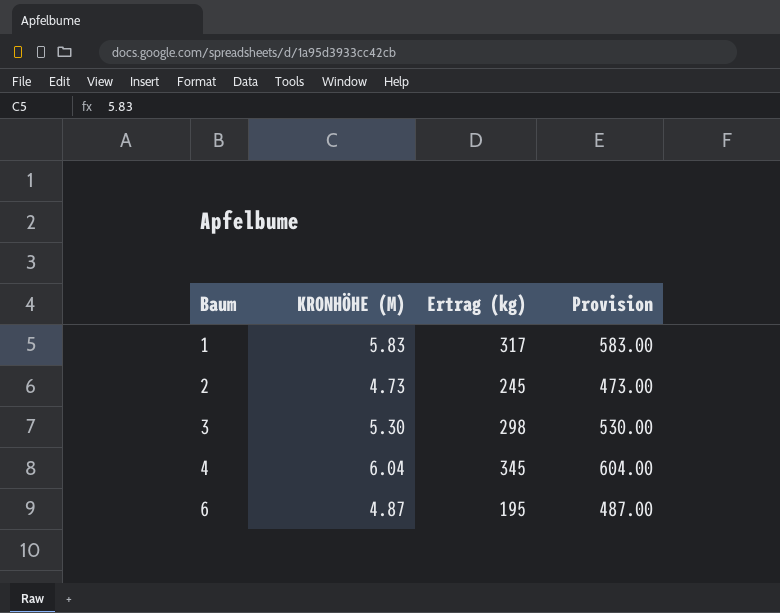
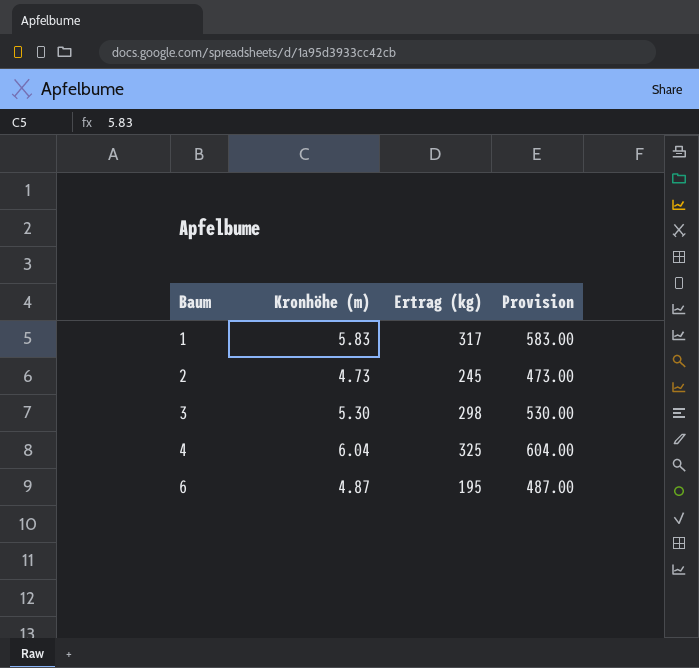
column name: KRONHÖHE (M) -> Kronhöhe (m)
4 | Ertrag (kg): 345 -> 325

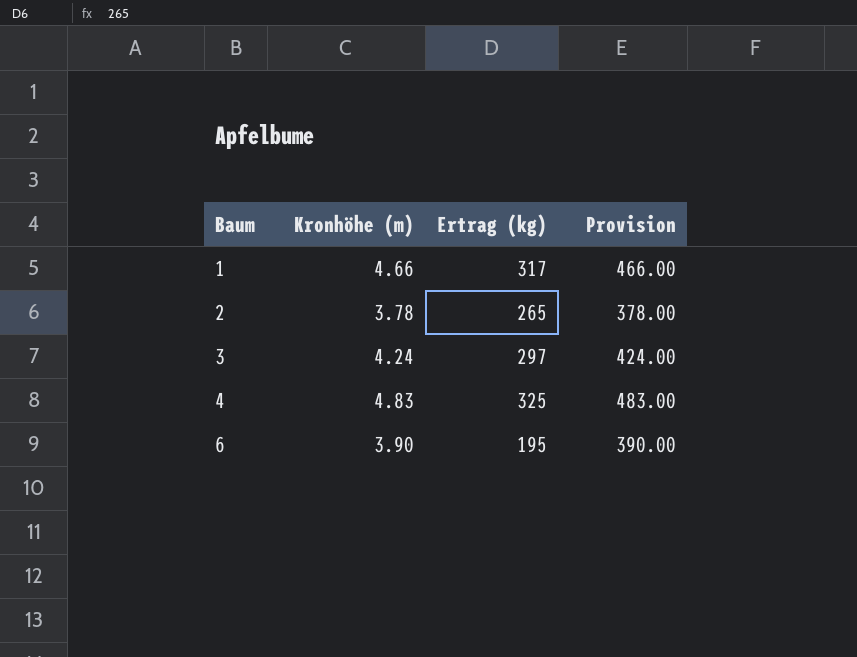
1 | Kronhöhe (m): 5.83 -> 4.66
1 | Provision: 583.00 -> 466.00
2 | Kronhöhe (m): 4.73 -> 3.78
2 | Ertrag (kg): 245 -> 265
2 | Provision: 473.00 -> 378.00
3 | Kronhöhe (m): 5.30 -> 4.24
3 | Ertrag (kg): 298 -> 297
3 | Provision: 530.00 -> 424.00
4 | Kronhöhe (m): 6.04 -> 4.83
4 | Provision: 604.00 -> 483.00
6 | Kronhöhe (m): 4.87 -> 3.90
6 | Provision: 487.00 -> 390.00

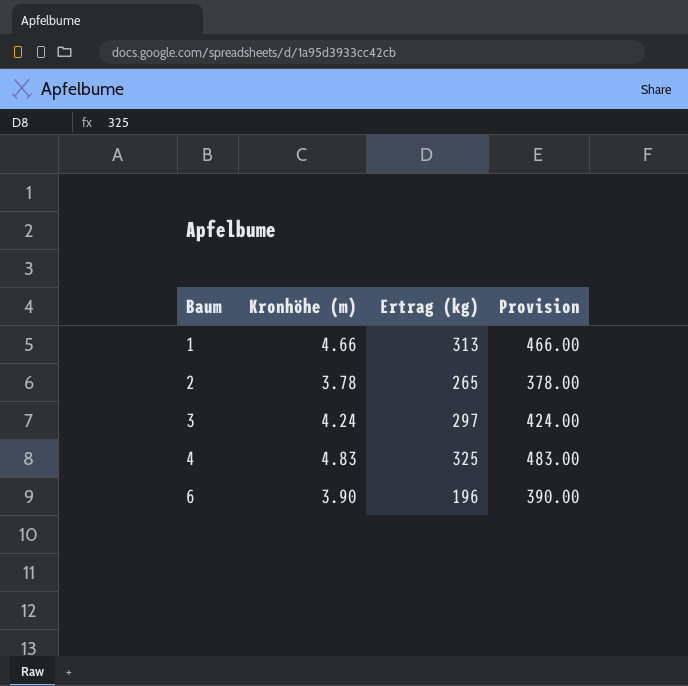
1 | Ertrag (kg): 317 -> 313
6 | Ertrag (kg): 195 -> 196

